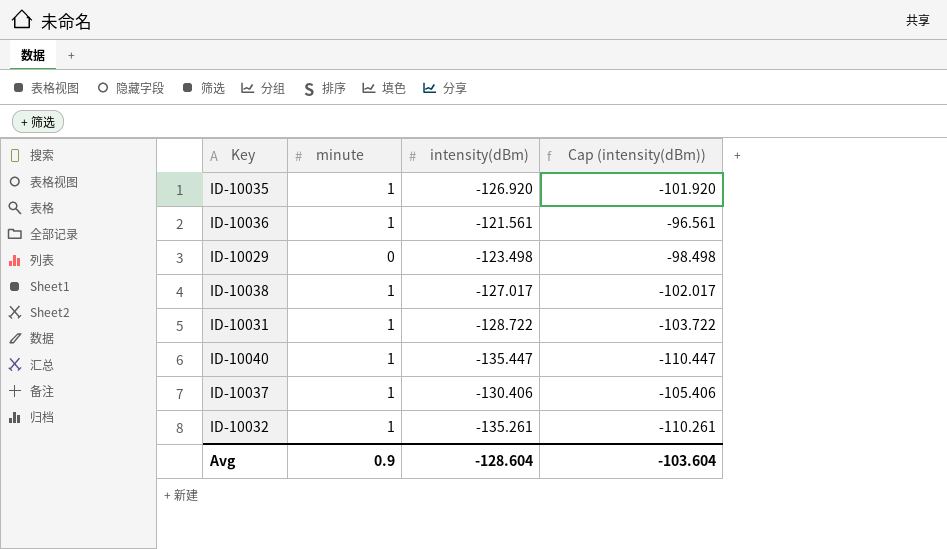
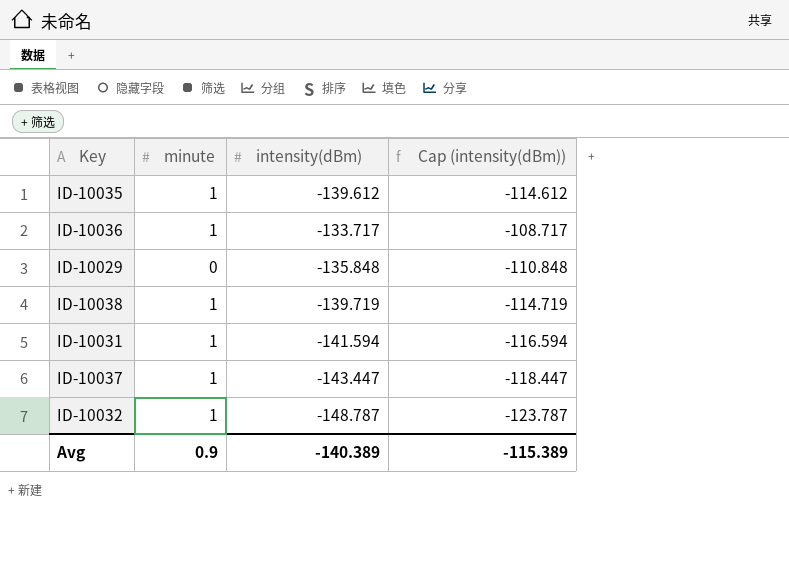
row ID-10040: 1 | -135.447 | -110.447 -> none
ID-10035 | intensity(dBm): -126.920 -> -139.612
ID-10035 | Cap (intensity(dBm)): -101.920 -> -114.612
ID-10036 | intensity(dBm): -121.561 -> -133.717
ID-10036 | Cap (intensity(dBm)): -96.561 -> -108.717
ID-10029 | intensity(dBm): -123.498 -> -135.848
ID-10029 | Cap (intensity(dBm)): -98.498 -> -110.848
ID-10038 | intensity(dBm): -127.017 -> -139.719
ID-10038 | Cap (intensity(dBm)): -102.017 -> -114.719
ID-10031 | intensity(dBm): -128.722 -> -141.594
ID-10031 | Cap (intensity(dBm)): -103.722 -> -116.594
ID-10037 | intensity(dBm): -130.406 -> -143.447
ID-10037 | Cap (intensity(dBm)): -105.406 -> -118.447
ID-10032 | intensity(dBm): -135.261 -> -148.787
ID-10032 | Cap (intensity(dBm)): -110.261 -> -123.787
Avg | intensity(dBm): -128.604 -> -140.389
Avg | Cap (intensity(dBm)): -103.604 -> -115.389

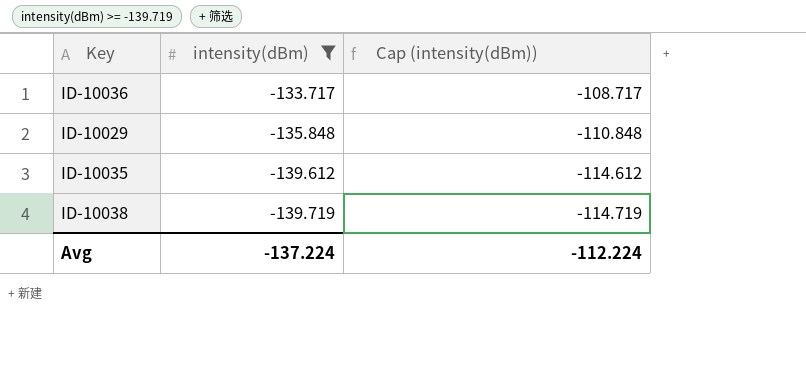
filter: none -> intensity(dBm) >= -139.719
row order: none -> intensity(dBm) descending
column minute | position: 2 -> none
Avg | intensity(dBm): -140.389 -> -137.224
Avg | Cap (intensity(dBm)): -115.389 -> -112.224

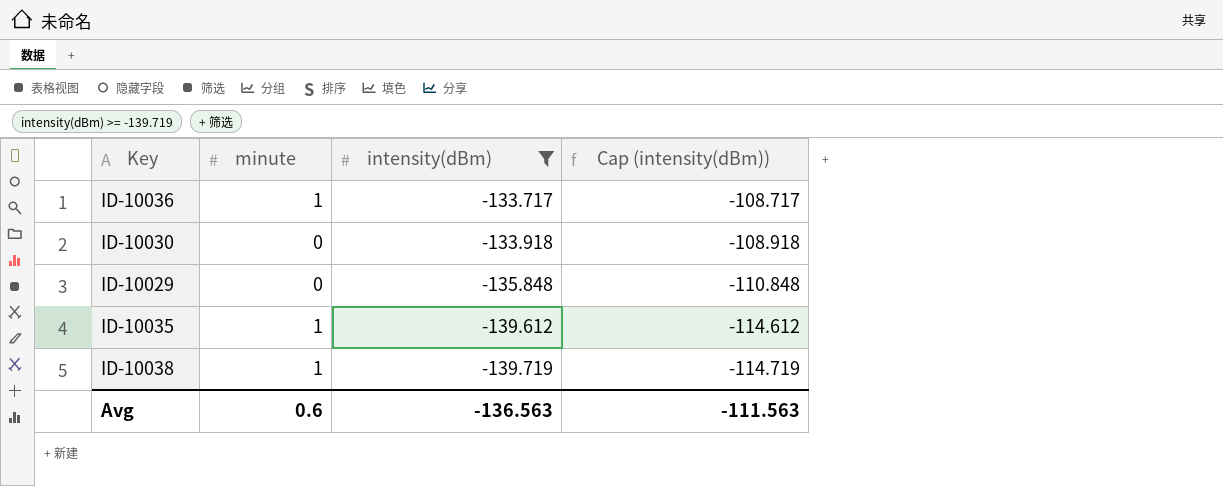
column minute | position: none -> 2
row ID-10030: none -> 0 | -133.918 | -108.918
Avg | intensity(dBm): -137.224 -> -136.563
Avg | Cap (intensity(dBm)): -112.224 -> -111.563

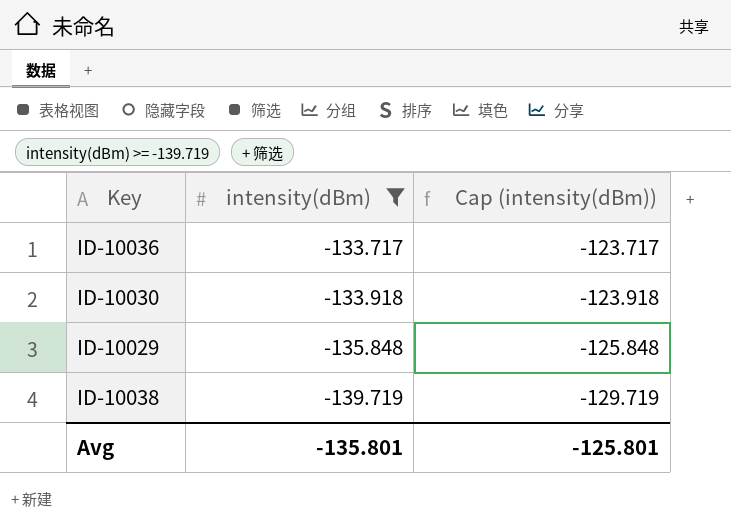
column minute | position: 2 -> none
column Cap (intensity(dBm)) | formula: [intensity(dBm)] + 25 -> [intensity(dBm)] + 10
row ID-10035: 1 | -139.612 | -114.612 -> none
Avg | intensity(dBm): -136.563 -> -135.801
Avg | Cap (intensity(dBm)): -111.563 -> -125.801

